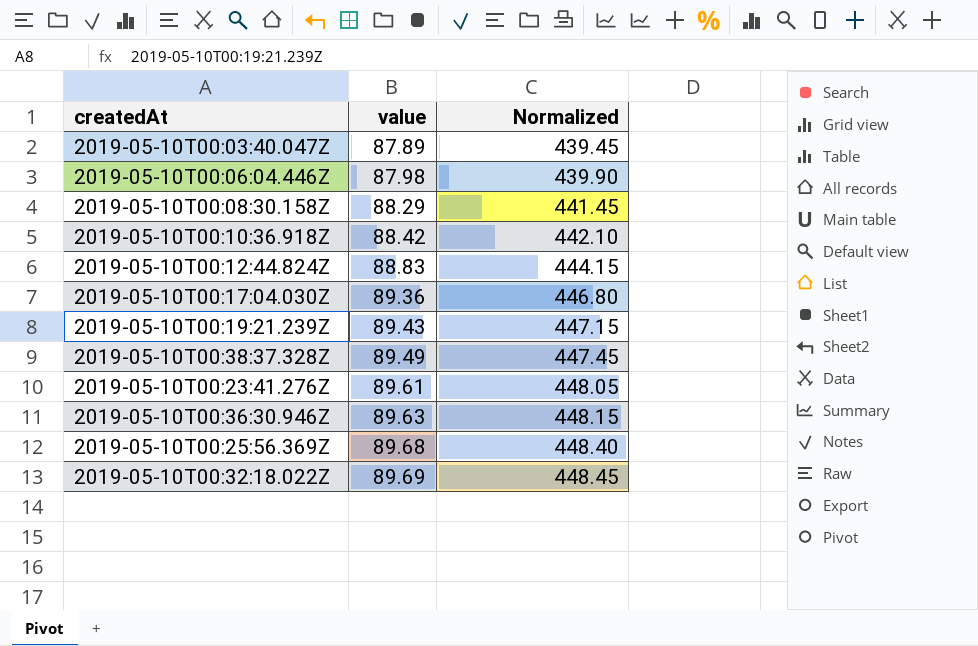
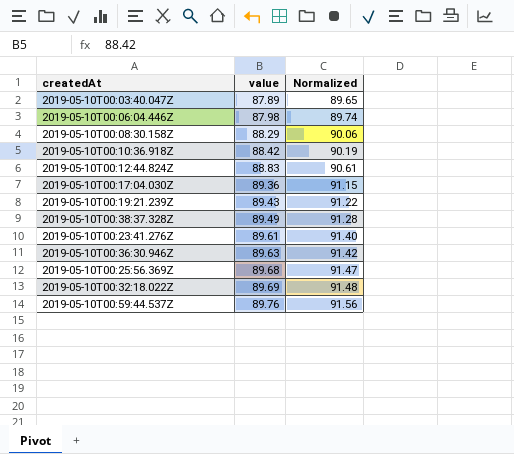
column Normalized | formula: [value] * 5 -> [value] * 1.02
row 2019-05-10T00:59:44.537Z: none -> 89.76 | 91.56

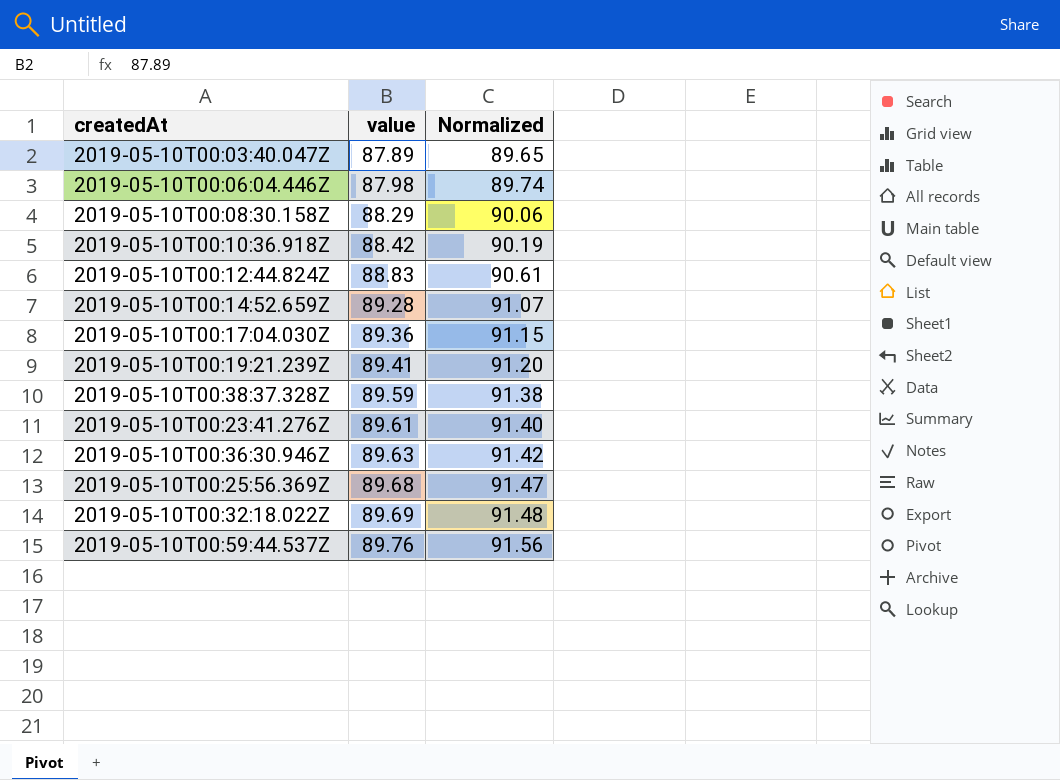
row 2019-05-10T00:14:52.659Z: none -> 89.28 | 91.07
2019-05-10T00:19:21.239Z | value: 89.43 -> 89.41
2019-05-10T00:19:21.239Z | Normalized: 91.22 -> 91.20
2019-05-10T00:38:37.328Z | value: 89.49 -> 89.59
2019-05-10T00:38:37.328Z | Normalized: 91.28 -> 91.38

